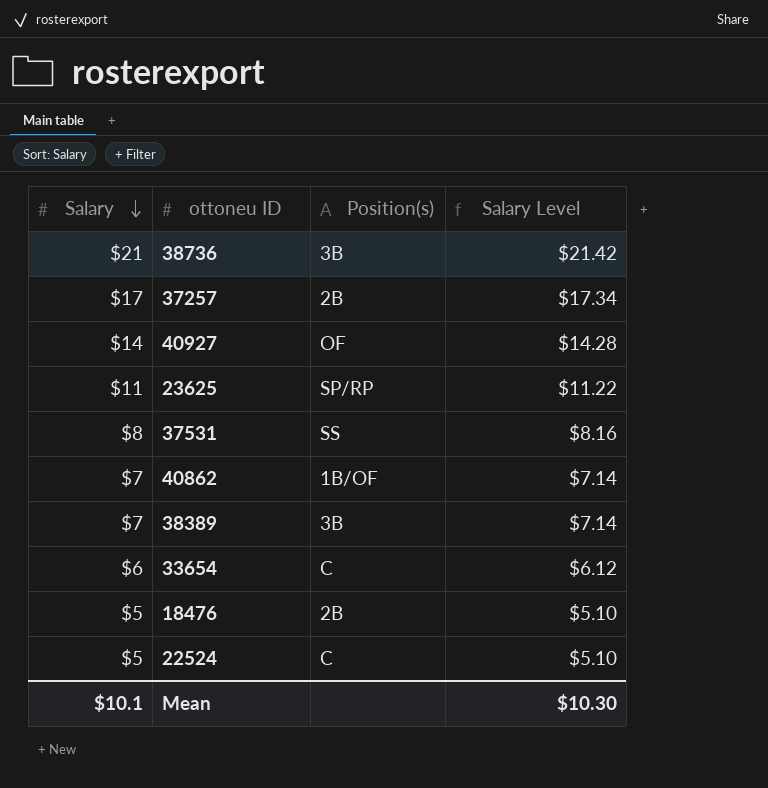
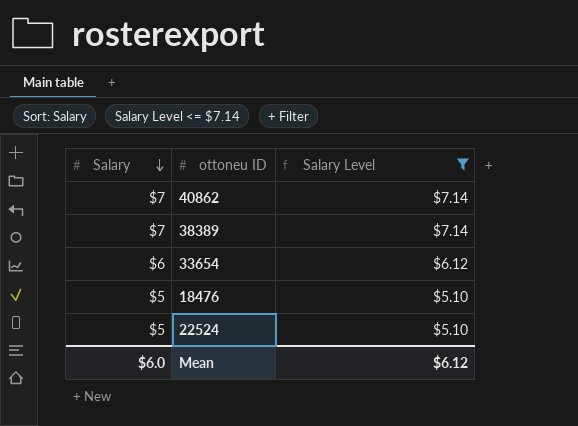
filter: none -> Salary Level <= $7.14
column Position(s) | position: 3 -> none
Mean | Salary: $10.1 -> $6.0
Mean | Salary Level: $10.30 -> $6.12

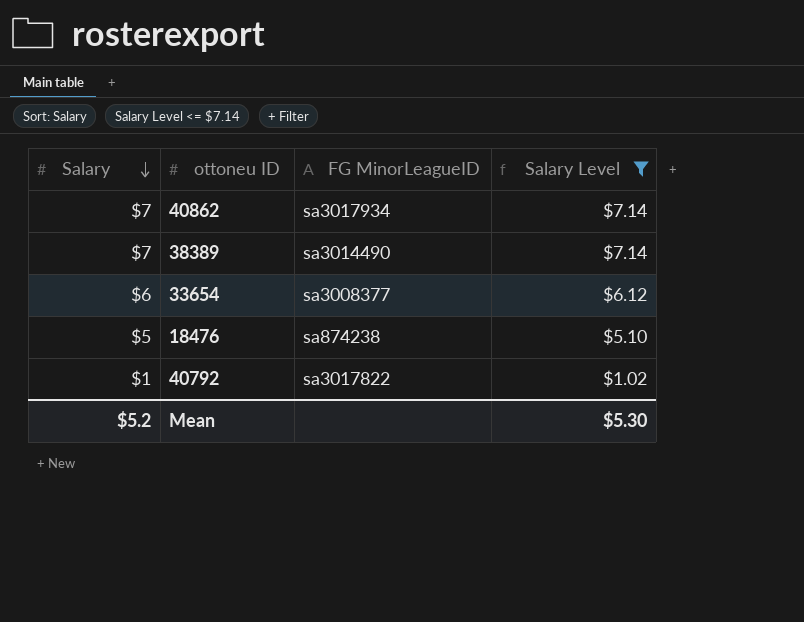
column FG MinorLeagueID | position: none -> 3
row 22524: $5 | $5.10 -> none
row 40792: none -> $1 | sa3017822 | $1.02
Mean | Salary: $6.0 -> $5.2
Mean | Salary Level: $6.12 -> $5.30

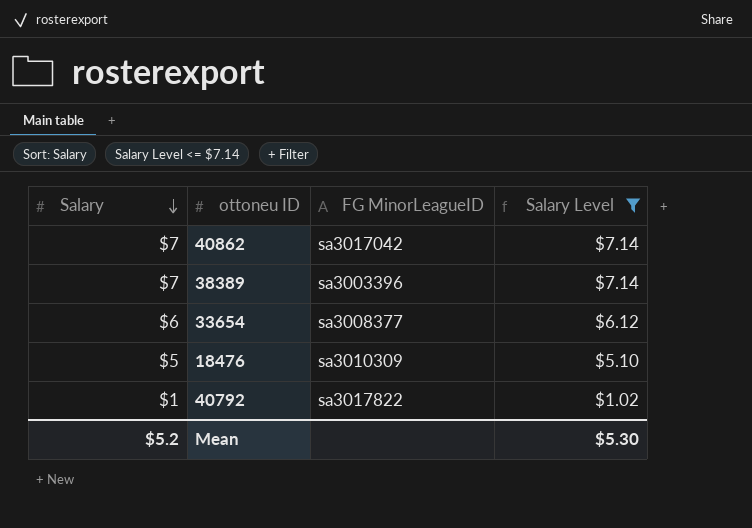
40862 | FG MinorLeagueID: sa3017934 -> sa3017042
38389 | FG MinorLeagueID: sa3014490 -> sa3003396
18476 | FG MinorLeagueID: sa874238 -> sa3010309

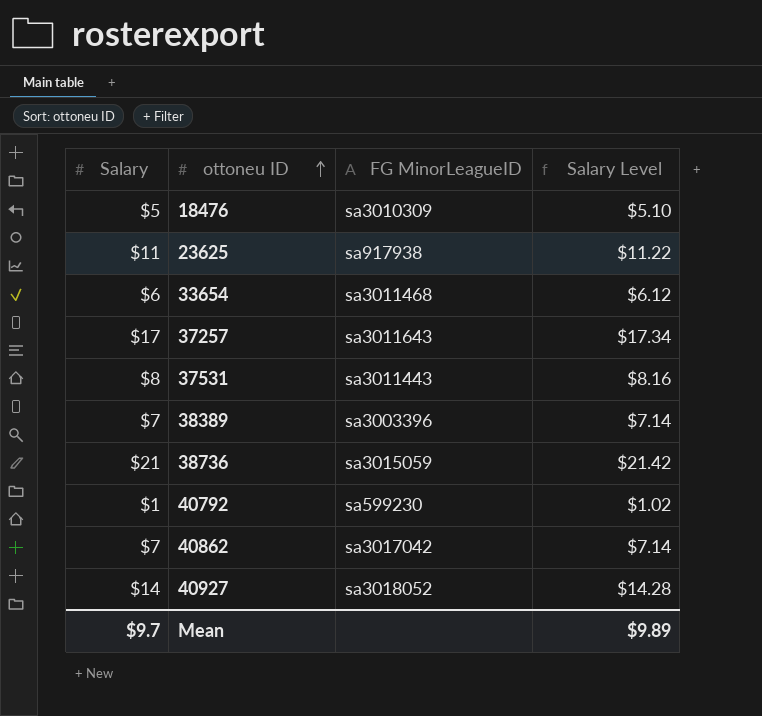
filter: Salary Level <= $7.14 -> none
row order: Salary descending -> ottoneu ID ascending
33654 | FG MinorLeagueID: sa3008377 -> sa3011468
40792 | FG MinorLeagueID: sa3017822 -> sa599230
Mean | Salary: $5.2 -> $9.7
Mean | Salary Level: $5.30 -> $9.89

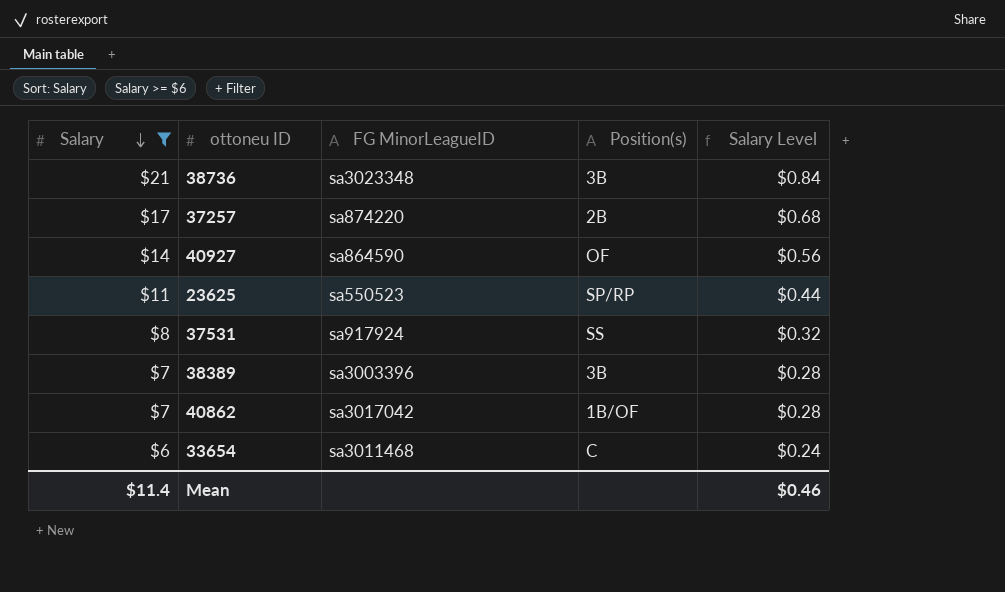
filter: none -> Salary >= $6
row order: ottoneu ID ascending -> Salary descending
column Position(s) | position: none -> 4
column Salary Level | formula: [Salary] * 1.02 -> [Salary] * 0.04
38736 | FG MinorLeagueID: sa3015059 -> sa3023348
37257 | FG MinorLeagueID: sa3011643 -> sa874220
40927 | FG MinorLeagueID: sa3018052 -> sa864590
23625 | FG MinorLeagueID: sa917938 -> sa550523
37531 | FG MinorLeagueID: sa3011443 -> sa917924
Mean | Salary: $9.7 -> $11.4
Mean | Salary Level: $9.89 -> $0.46

